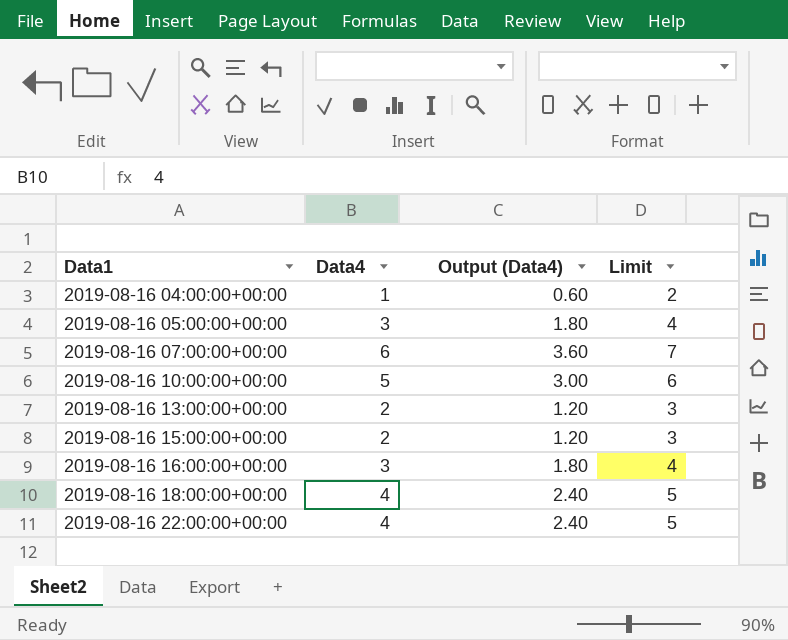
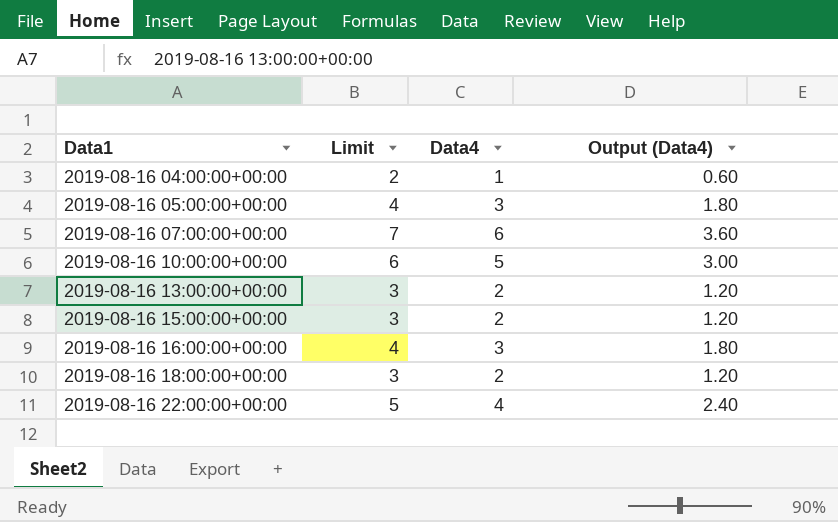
column Limit | position: 4 -> 2
2019-08-16 18:00:00+00:00 | Limit: 5 -> 3
2019-08-16 18:00:00+00:00 | Data4: 4 -> 2
2019-08-16 18:00:00+00:00 | Output (Data4): 2.40 -> 1.20

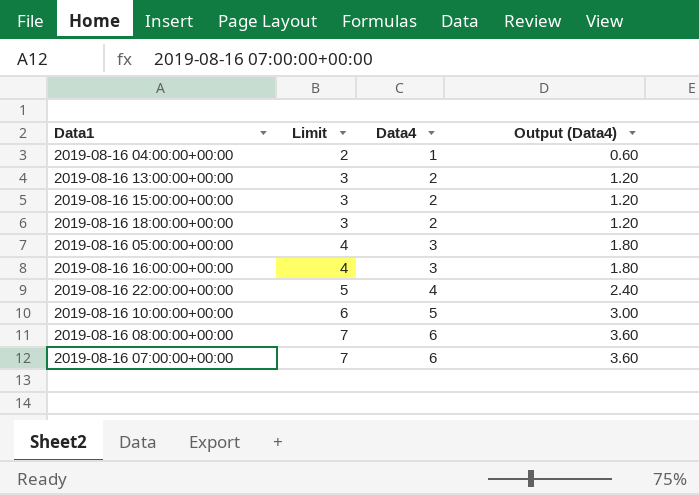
row order: Data1 ascending -> Limit ascending
row 2019-08-16 08:00:00+00:00: none -> 7 | 6 | 3.60

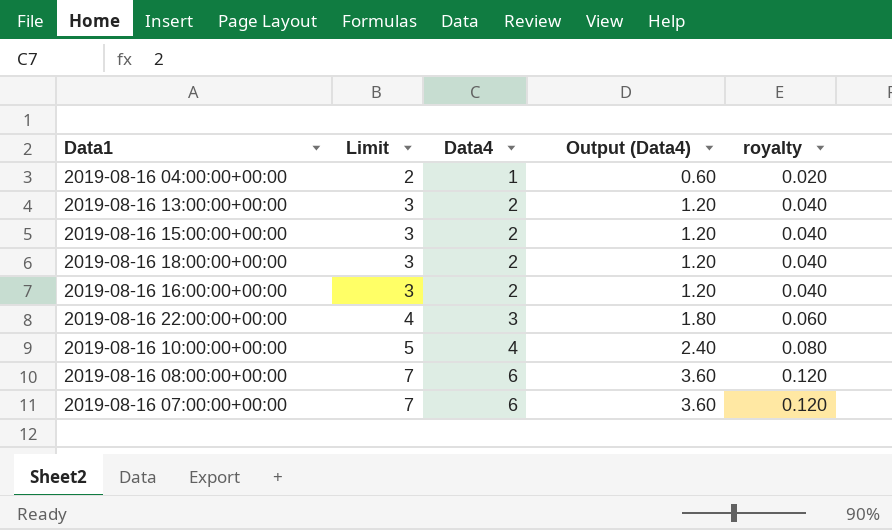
column royalty | formula: none -> [Data4] * 0.02
row 2019-08-16 05:00:00+00:00: 4 | 3 | 1.80 -> none
2019-08-16 16:00:00+00:00 | Limit: 4 -> 3
2019-08-16 16:00:00+00:00 | Data4: 3 -> 2
2019-08-16 16:00:00+00:00 | Output (Data4): 1.80 -> 1.20
2019-08-16 22:00:00+00:00 | Limit: 5 -> 4
2019-08-16 22:00:00+00:00 | Data4: 4 -> 3
2019-08-16 22:00:00+00:00 | Output (Data4): 2.40 -> 1.80
2019-08-16 10:00:00+00:00 | Limit: 6 -> 5
2019-08-16 10:00:00+00:00 | Data4: 5 -> 4
2019-08-16 10:00:00+00:00 | Output (Data4): 3.00 -> 2.40

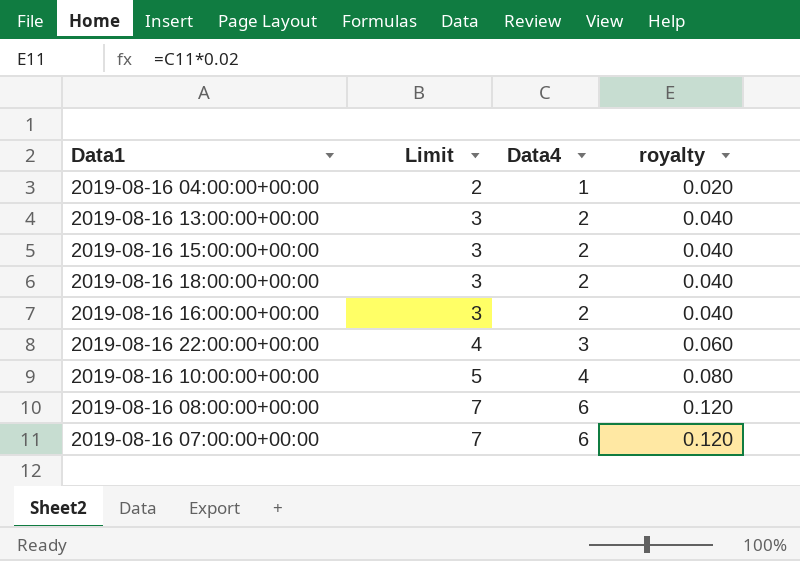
column Output (Data4) | formula: [Data4] * 0.6 -> none

